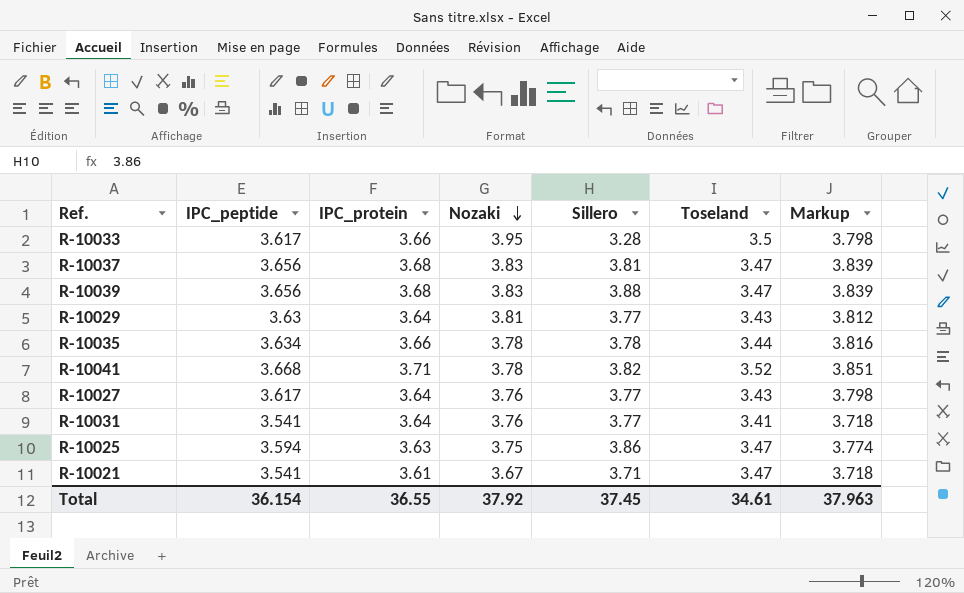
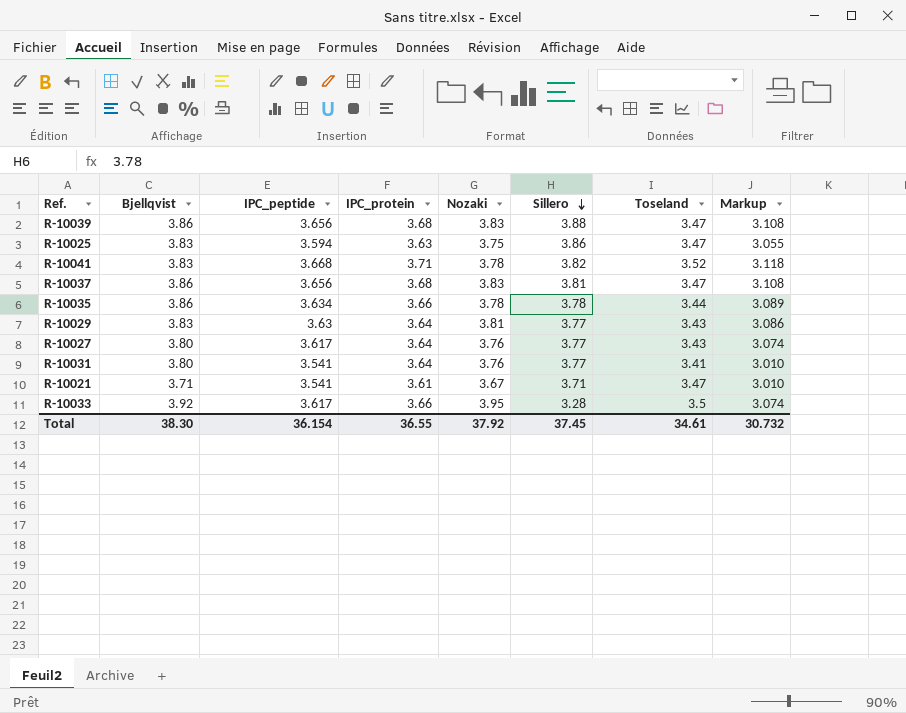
row order: Nozaki descending -> Sillero descending
column Bjellqvist | position: none -> 2
column Markup | formula: [IPC_peptide] * 1.05 -> [IPC_peptide] * 0.85
Total | Markup: 37.963 -> 30.732

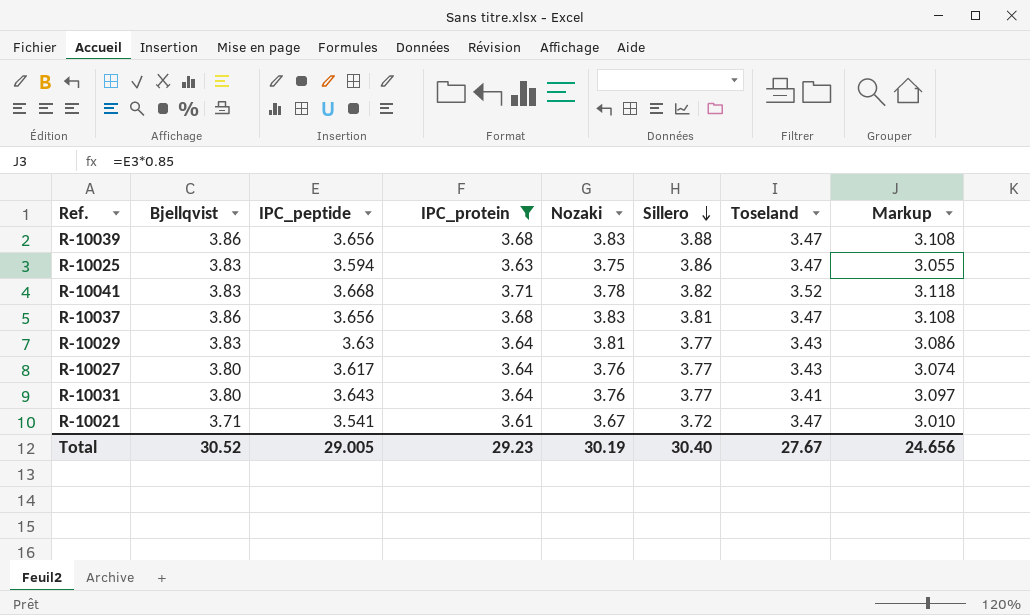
filter: none -> IPC_protein != 3.66
R-10031 | IPC_peptide: 3.541 -> 3.643
R-10031 | Markup: 3.010 -> 3.097
R-10021 | Sillero: 3.71 -> 3.72
Total | Bjellqvist: 38.30 -> 30.52
Total | IPC_peptide: 36.154 -> 29.005
Total | IPC_protein: 36.55 -> 29.23
Total | Nozaki: 37.92 -> 30.19
Total | Sillero: 37.45 -> 30.40
Total | Toseland: 34.61 -> 27.67
Total | Markup: 30.732 -> 24.656

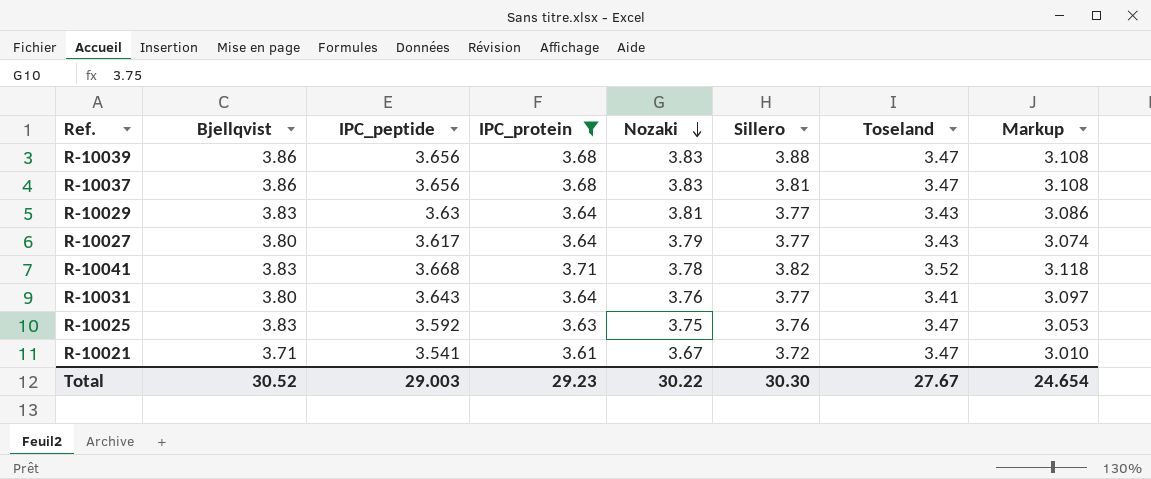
row order: Sillero descending -> Nozaki descending
R-10027 | Nozaki: 3.76 -> 3.79
R-10025 | IPC_peptide: 3.594 -> 3.592
R-10025 | Sillero: 3.86 -> 3.76
R-10025 | Markup: 3.055 -> 3.053
Total | IPC_peptide: 29.005 -> 29.003
Total | Nozaki: 30.19 -> 30.22
Total | Sillero: 30.40 -> 30.30
Total | Markup: 24.656 -> 24.654

